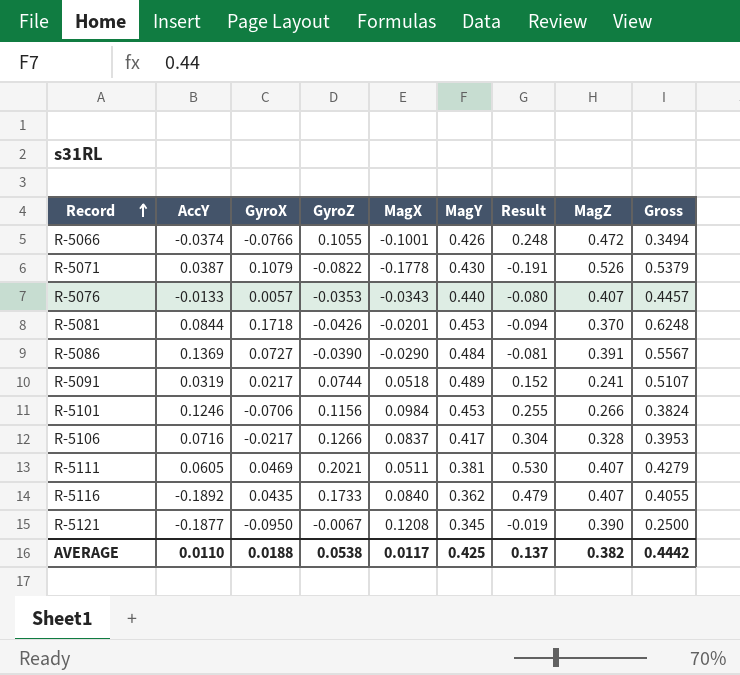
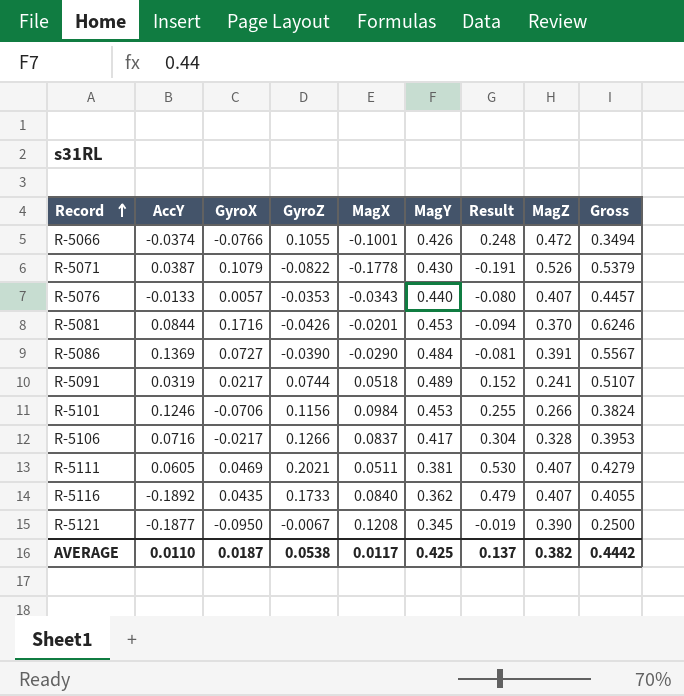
R-5081 | GyroX: 0.1718 -> 0.1716
R-5081 | Gross: 0.6248 -> 0.6246
AVERAGE | GyroX: 0.0188 -> 0.0187

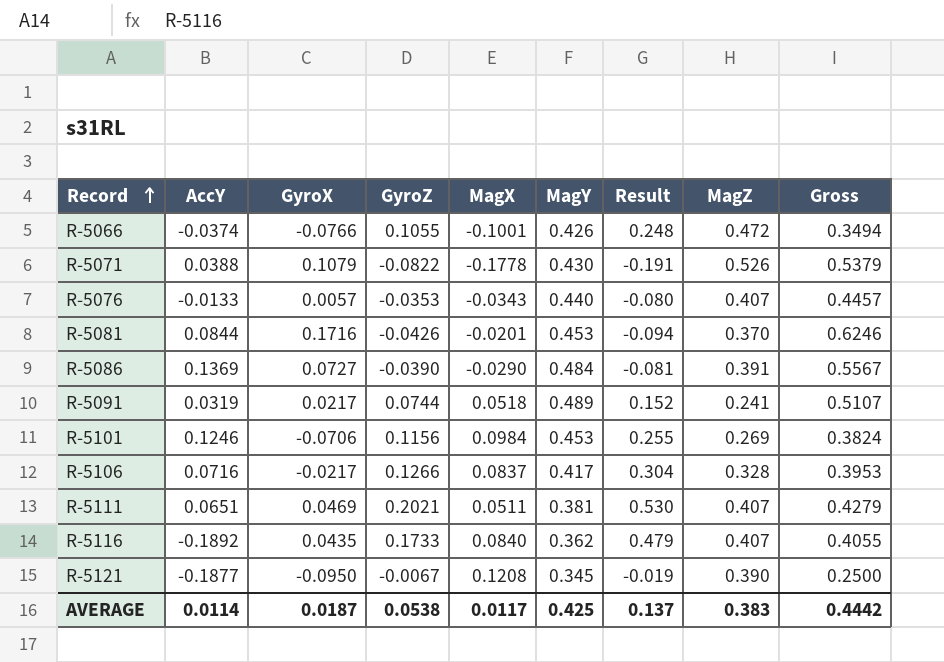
R-5071 | AccY: 0.0387 -> 0.0388
R-5101 | MagZ: 0.266 -> 0.269
R-5111 | AccY: 0.0605 -> 0.0651
AVERAGE | AccY: 0.0110 -> 0.0114
AVERAGE | MagZ: 0.382 -> 0.383

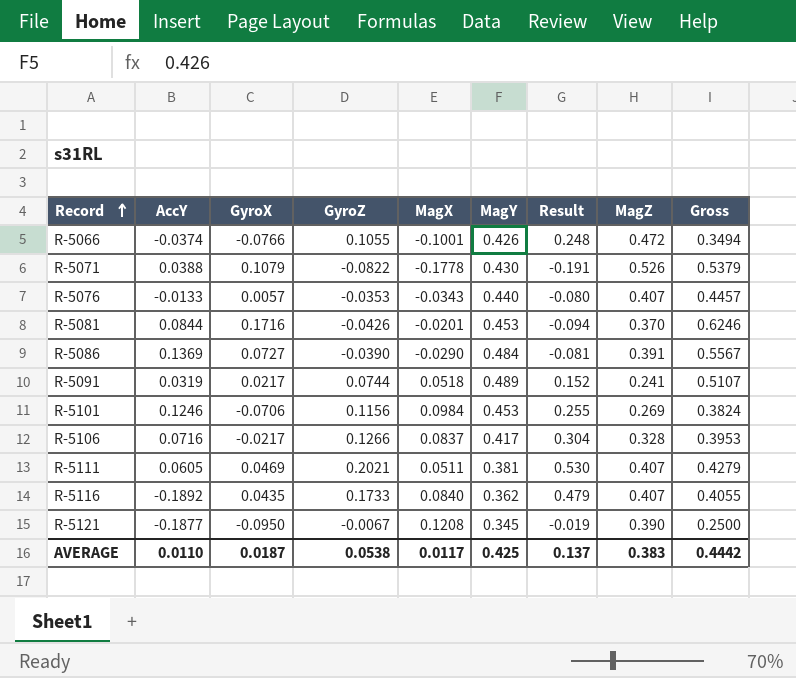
R-5111 | AccY: 0.0651 -> 0.0605
AVERAGE | AccY: 0.0114 -> 0.0110

